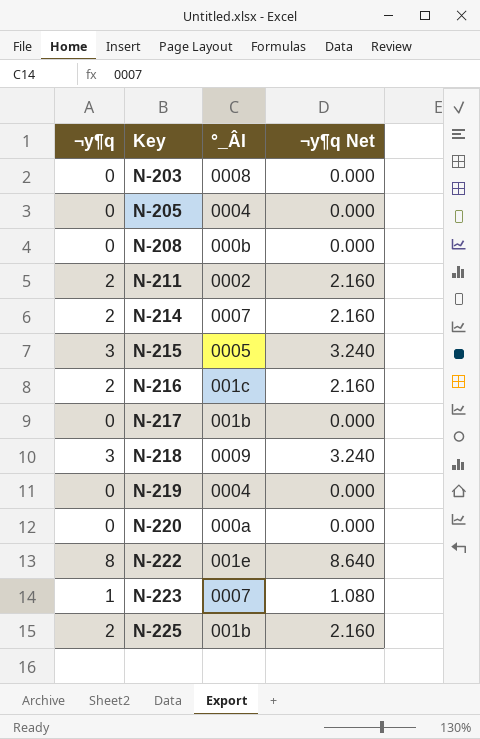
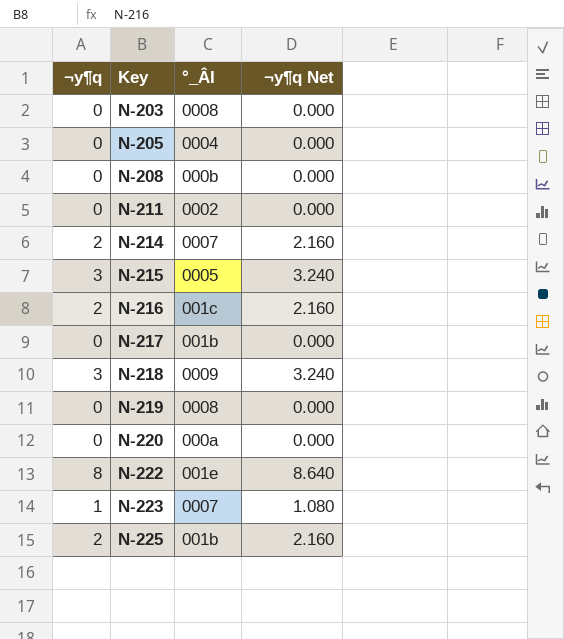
N-211 | ¬y¶q: 2 -> 0
N-211 | ¬y¶q Net: 2.160 -> 0.000
N-219 | °_ÂI: 0004 -> 0008

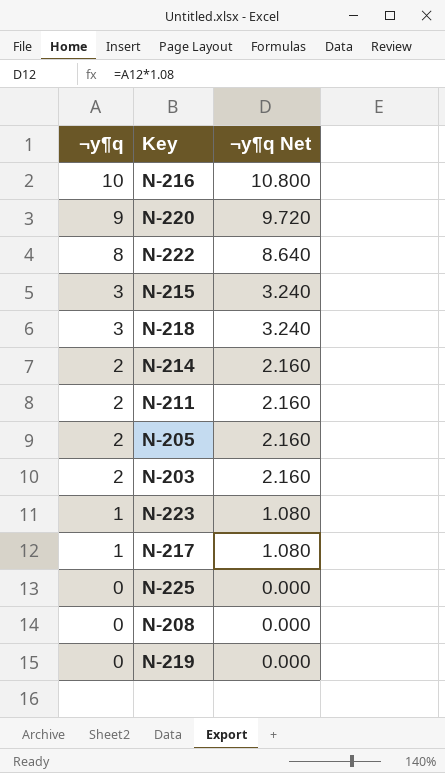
row order: Key ascending -> ¬y¶q descending
column °_ÂI | position: 3 -> none
N-216 | ¬y¶q: 2 -> 10
N-216 | ¬y¶q Net: 2.160 -> 10.800
N-220 | ¬y¶q: 0 -> 9
N-220 | ¬y¶q Net: 0.000 -> 9.720
N-211 | ¬y¶q: 0 -> 2
N-211 | ¬y¶q Net: 0.000 -> 2.160
N-205 | ¬y¶q: 0 -> 2
N-205 | ¬y¶q Net: 0.000 -> 2.160
N-203 | ¬y¶q: 0 -> 2
N-203 | ¬y¶q Net: 0.000 -> 2.160
N-217 | ¬y¶q: 0 -> 1
N-217 | ¬y¶q Net: 0.000 -> 1.080
N-225 | ¬y¶q: 2 -> 0
N-225 | ¬y¶q Net: 2.160 -> 0.000

